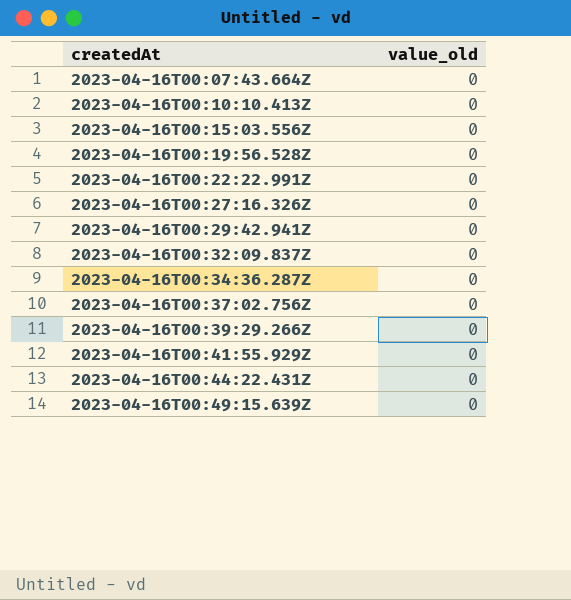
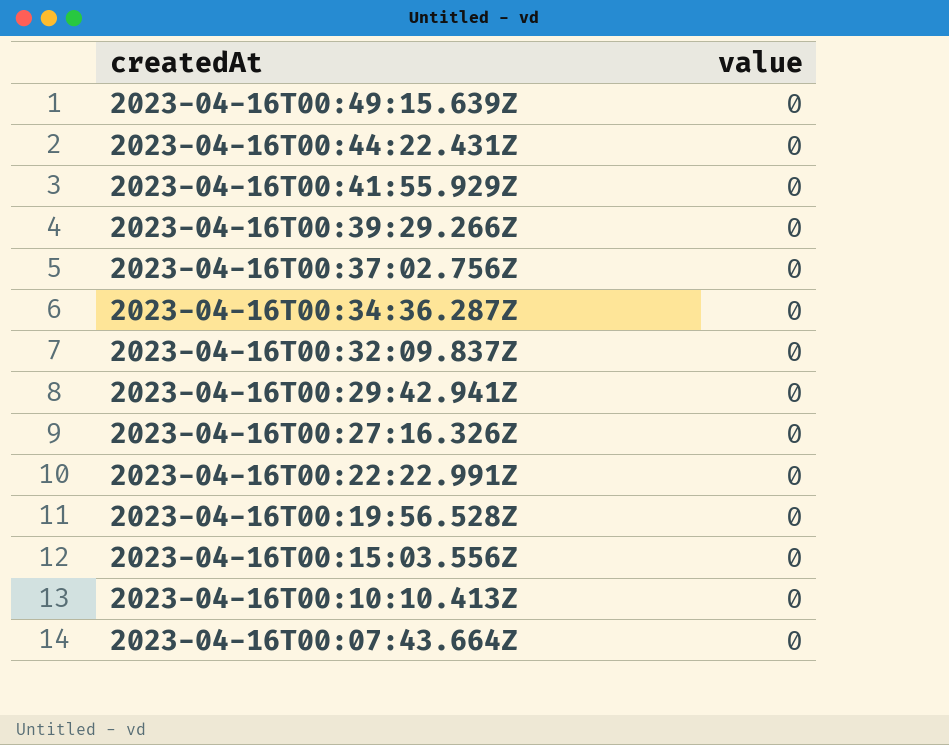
row order: createdAt ascending -> createdAt descending
column name: value_old -> value

